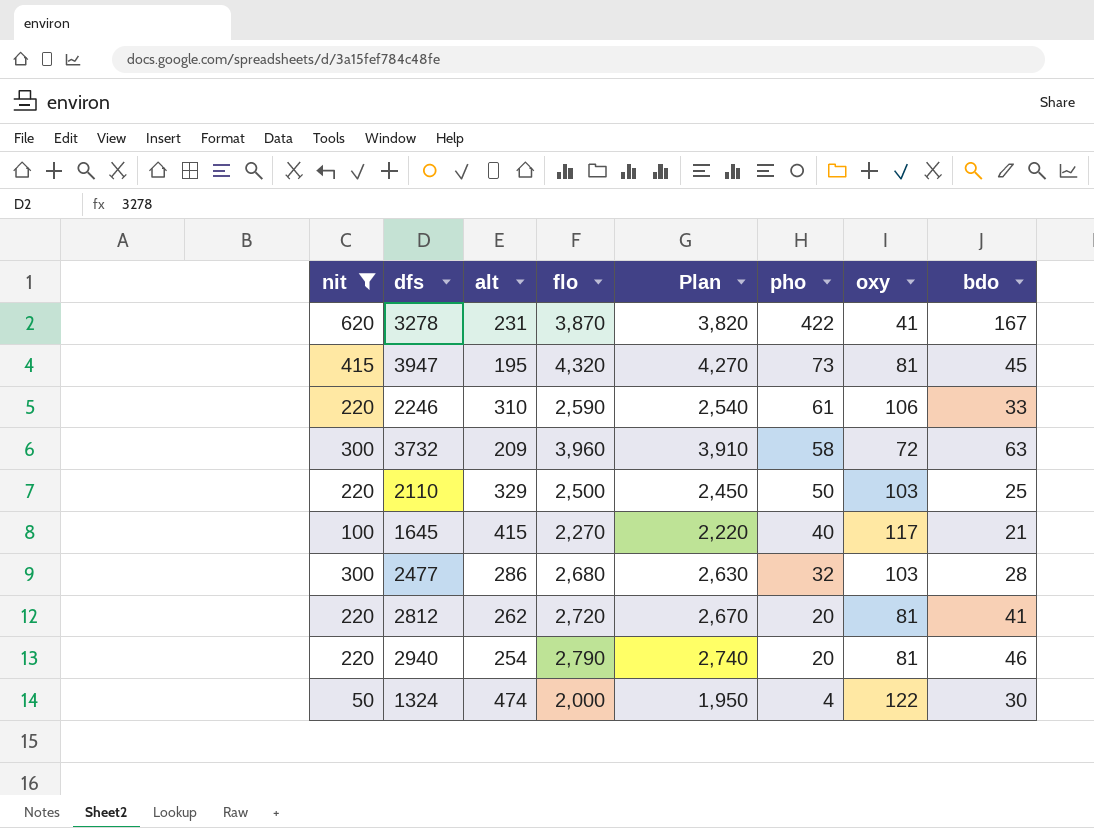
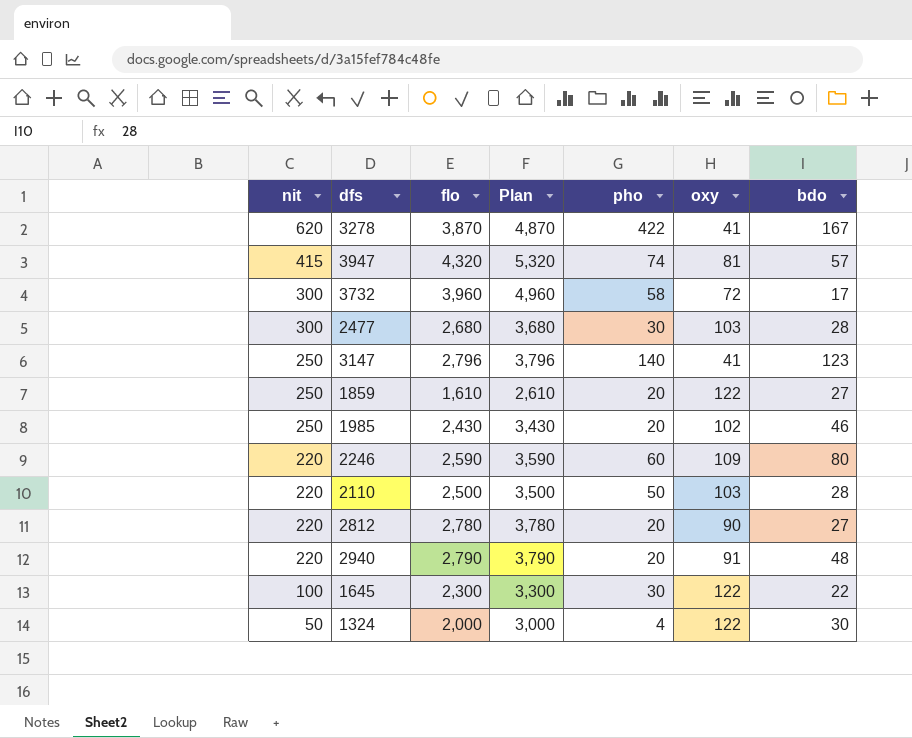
filter: nit != 250 -> none
row order: pho descending -> nit descending
column alt | position: 3 -> none
column Plan | formula: [flo] - 50 -> [flo] + 1000
3947 | pho: 73 -> 74
3947 | bdo: 45 -> 57
3732 | bdo: 63 -> 17
2477 | pho: 32 -> 30
2246 | pho: 61 -> 60
2246 | oxy: 106 -> 109
2246 | bdo: 33 -> 80
2110 | bdo: 25 -> 28
2812 | flo: 2,720 -> 2,780
2812 | oxy: 81 -> 90
2812 | bdo: 41 -> 27
2940 | oxy: 81 -> 91
2940 | bdo: 46 -> 48
1645 | flo: 2,270 -> 2,300
1645 | pho: 40 -> 30
1645 | oxy: 117 -> 122
1645 | bdo: 21 -> 22

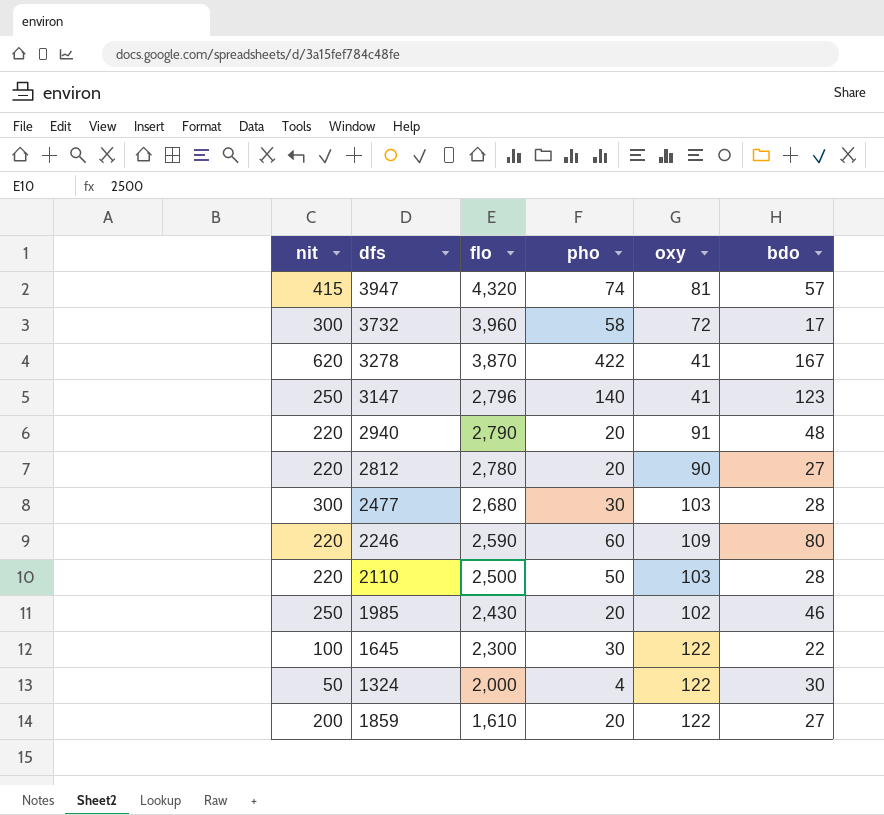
row order: nit descending -> flo descending
column Plan | formula: [flo] + 1000 -> none
1859 | nit: 250 -> 200

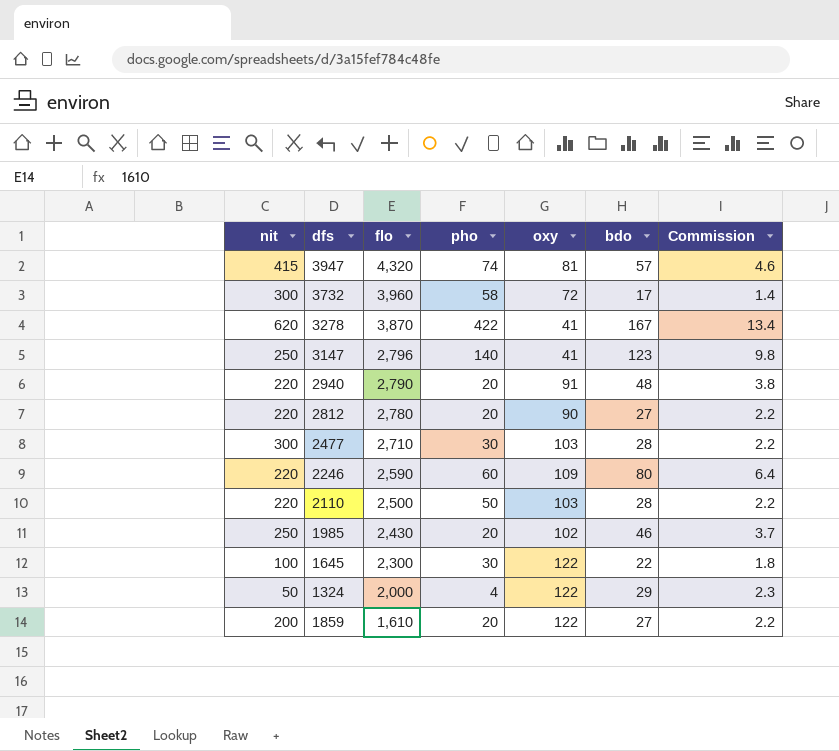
column Commission | formula: none -> [bdo] * 0.08
2477 | flo: 2,680 -> 2,710
1324 | bdo: 30 -> 29

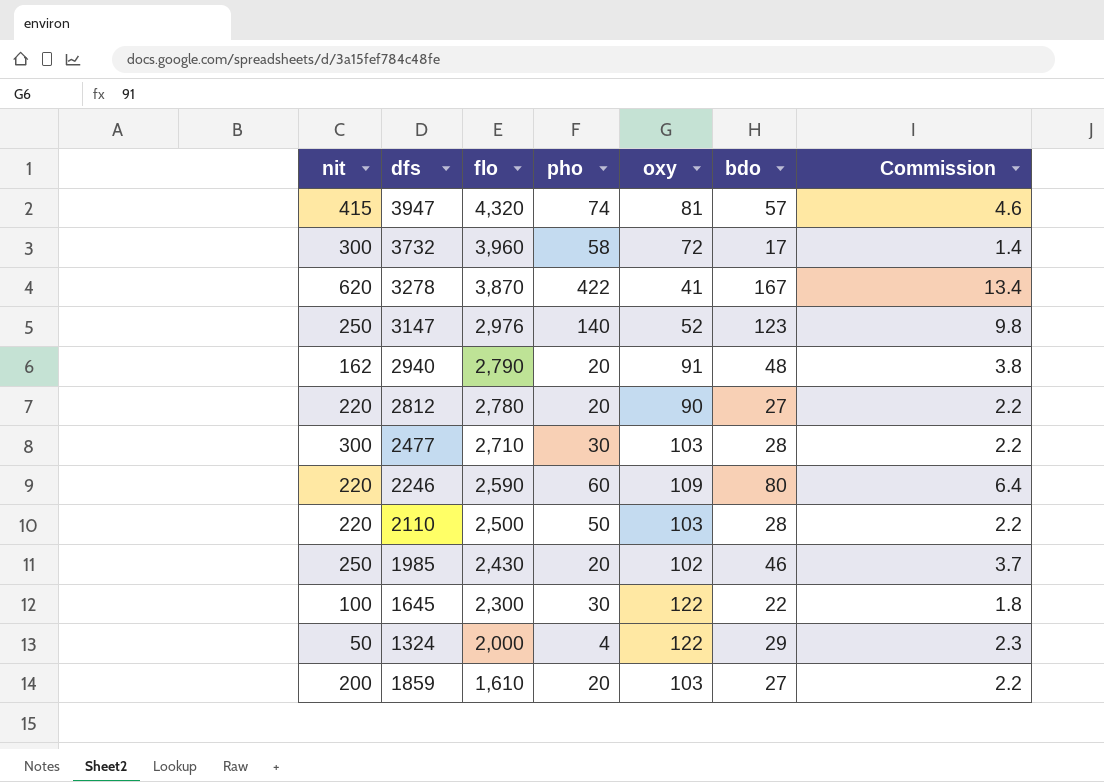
3147 | flo: 2,796 -> 2,976
3147 | oxy: 41 -> 52
2940 | nit: 220 -> 162
1859 | oxy: 122 -> 103

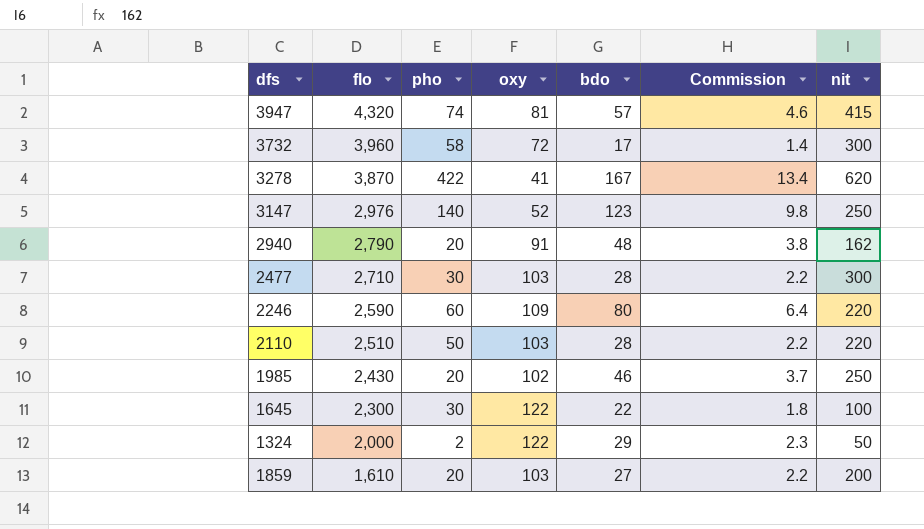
column nit | position: 1 -> 7
row 2812: 220 | 2,780 | 20 | 90 | 27 | 2.2 -> none
2110 | flo: 2,500 -> 2,510
1324 | pho: 4 -> 2

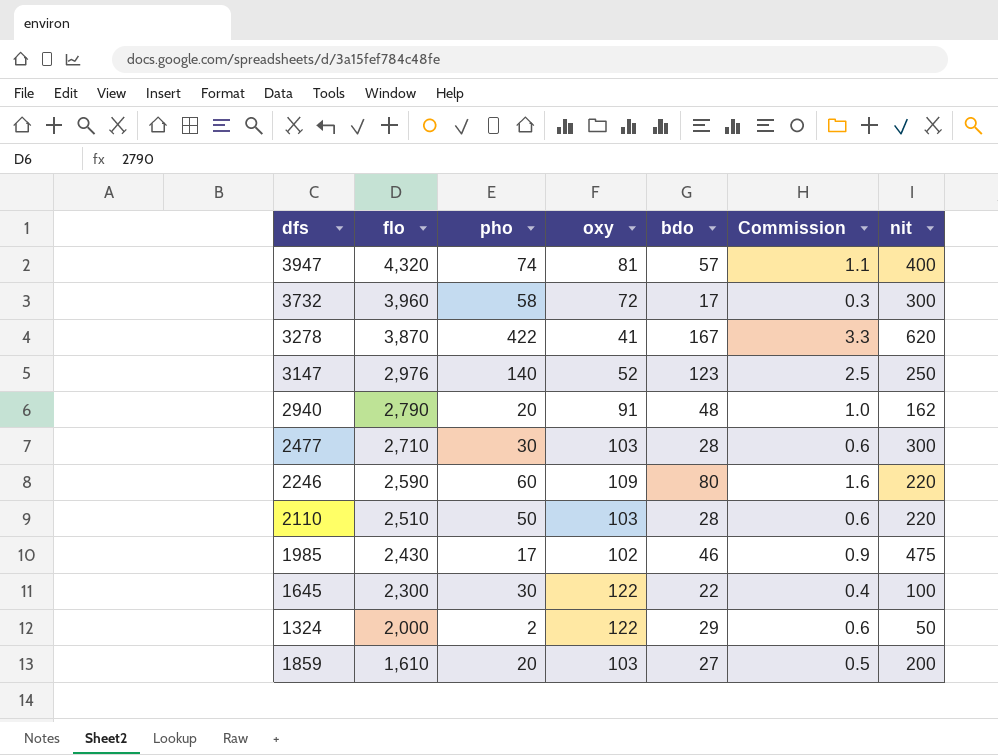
column Commission | formula: [bdo] * 0.08 -> [bdo] * 0.02
3947 | nit: 415 -> 400
1985 | pho: 20 -> 17
1985 | nit: 250 -> 475

